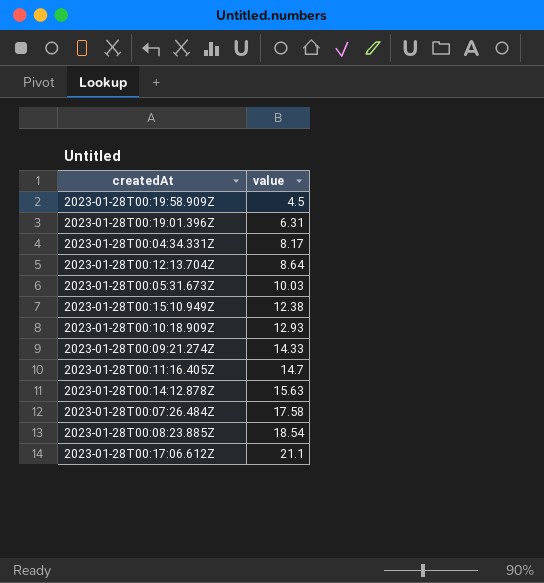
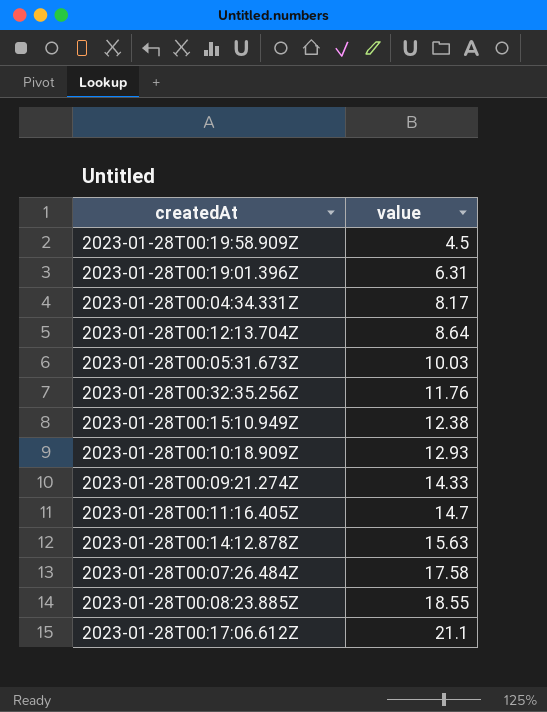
row 2023-01-28T00:32:35.256Z: none -> 11.76
2023-01-28T00:08:23.885Z | value: 18.54 -> 18.55

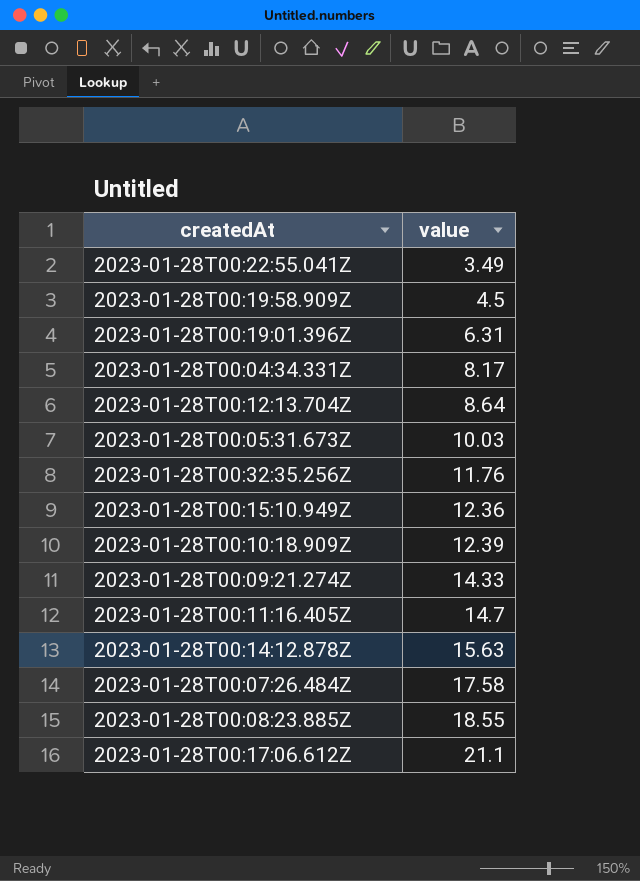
row 2023-01-28T00:22:55.041Z: none -> 3.49
2023-01-28T00:15:10.949Z | value: 12.38 -> 12.36
2023-01-28T00:10:18.909Z | value: 12.93 -> 12.39

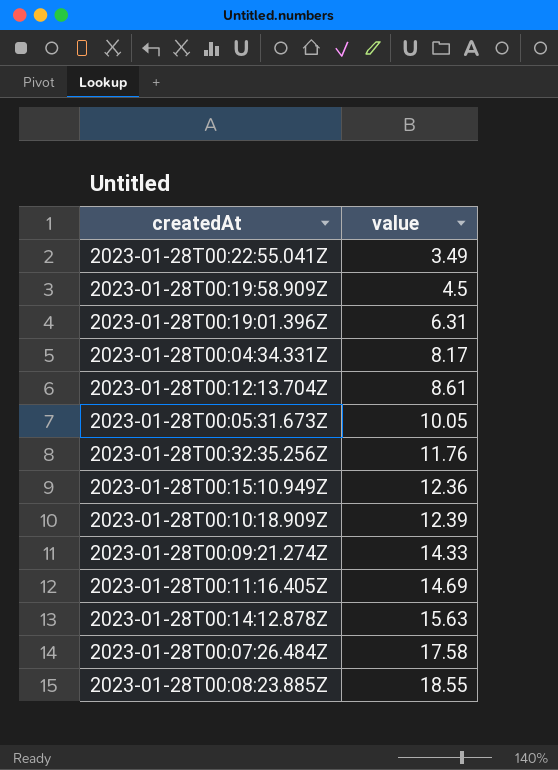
row 2023-01-28T00:17:06.612Z: 21.1 -> none
2023-01-28T00:12:13.704Z | value: 8.64 -> 8.61
2023-01-28T00:05:31.673Z | value: 10.03 -> 10.05
2023-01-28T00:11:16.405Z | value: 14.7 -> 14.69

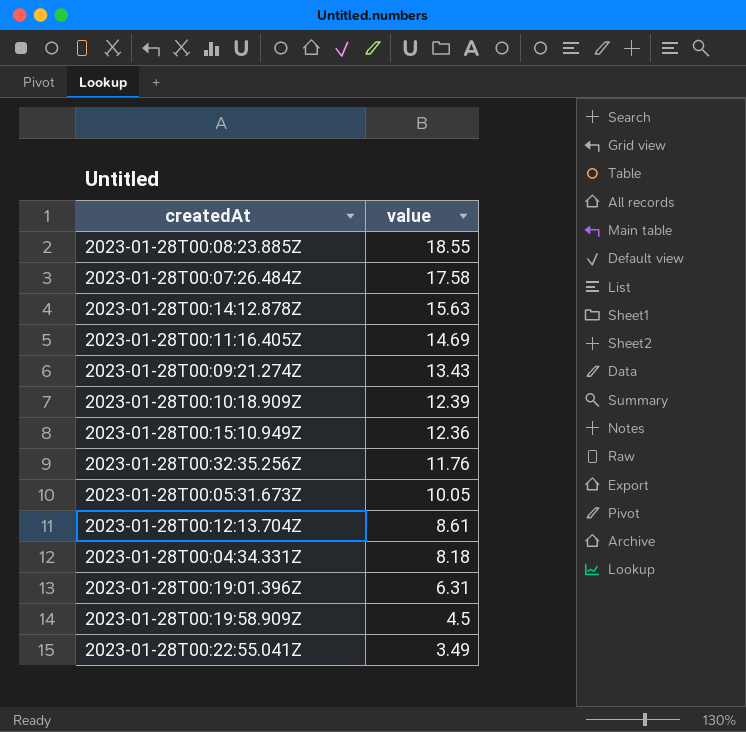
row order: value ascending -> value descending
2023-01-28T00:09:21.274Z | value: 14.33 -> 13.43
2023-01-28T00:04:34.331Z | value: 8.17 -> 8.18

